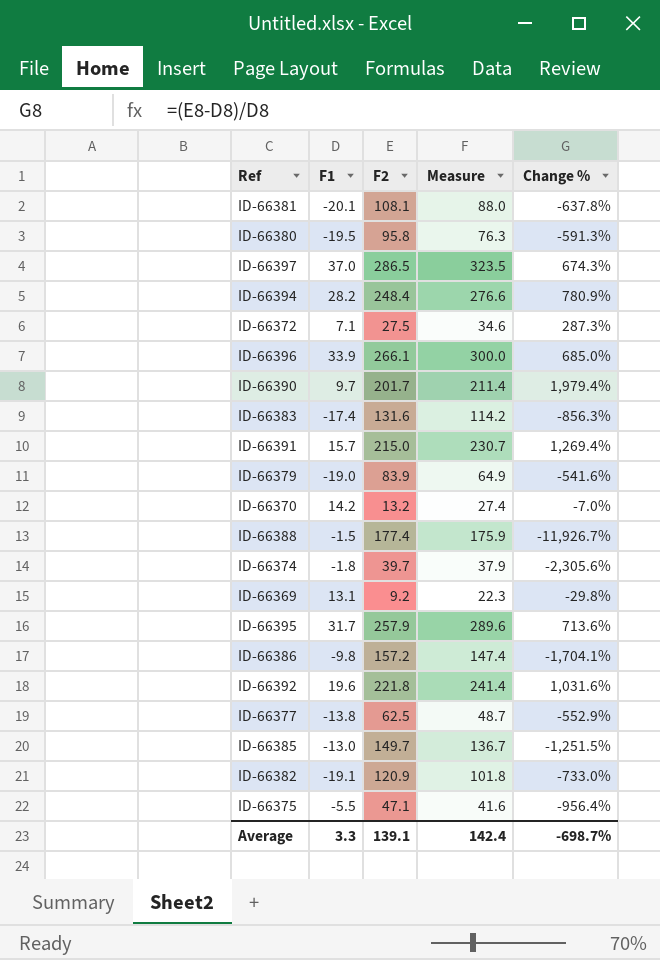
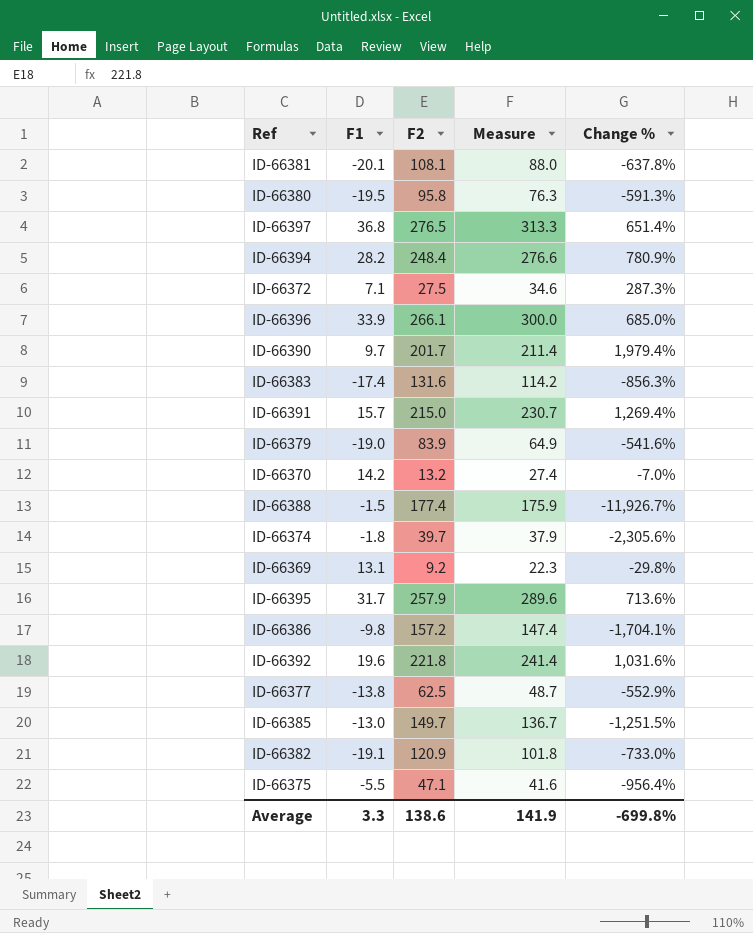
ID-66397 | F1: 37.0 -> 36.8
ID-66397 | F2: 286.5 -> 276.5
ID-66397 | Measure: 323.5 -> 313.3
ID-66397 | Change %: 674.3% -> 651.4%
Average | F2: 139.1 -> 138.6
Average | Measure: 142.4 -> 141.9
Average | Change %: -698.7% -> -699.8%

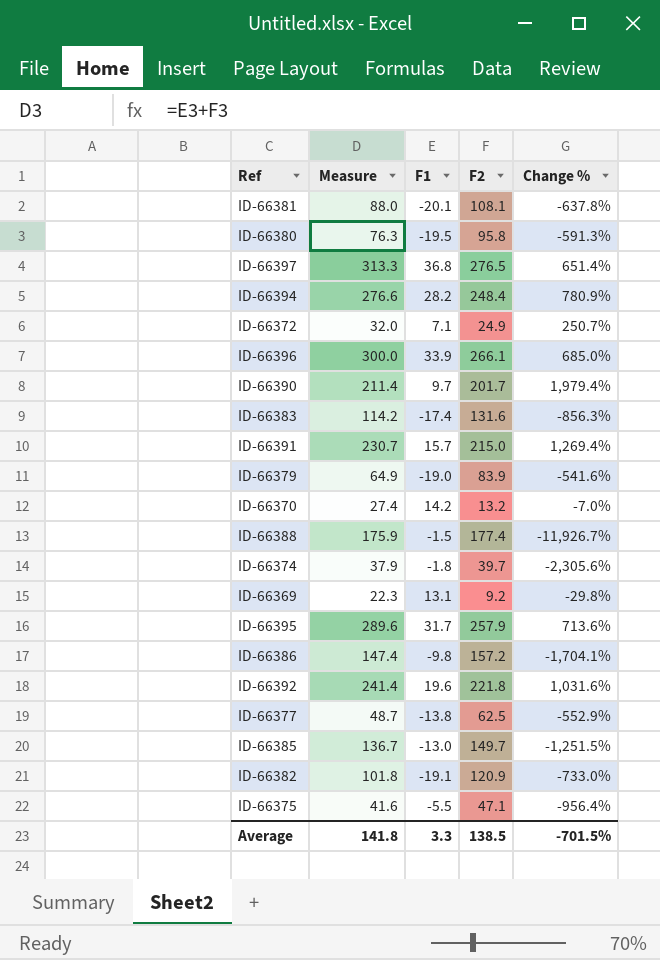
column Measure | position: 4 -> 2
ID-66372 | Measure: 34.6 -> 32.0
ID-66372 | F2: 27.5 -> 24.9
ID-66372 | Change %: 287.3% -> 250.7%
Average | Measure: 141.9 -> 141.8
Average | F2: 138.6 -> 138.5
Average | Change %: -699.8% -> -701.5%

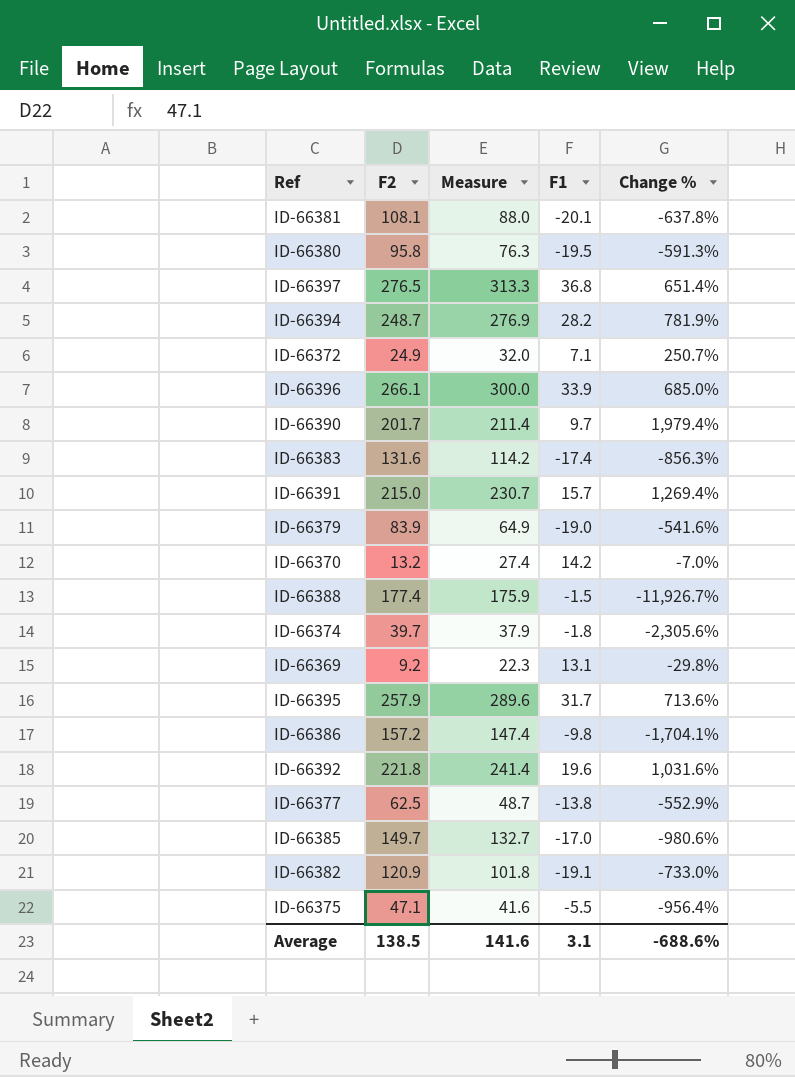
column F2 | position: 4 -> 2
ID-66394 | F2: 248.4 -> 248.7
ID-66394 | Measure: 276.6 -> 276.9
ID-66394 | Change %: 780.9% -> 781.9%
ID-66385 | Measure: 136.7 -> 132.7
ID-66385 | F1: -13.0 -> -17.0
ID-66385 | Change %: -1,251.5% -> -980.6%
Average | Measure: 141.8 -> 141.6
Average | F1: 3.3 -> 3.1
Average | Change %: -701.5% -> -688.6%

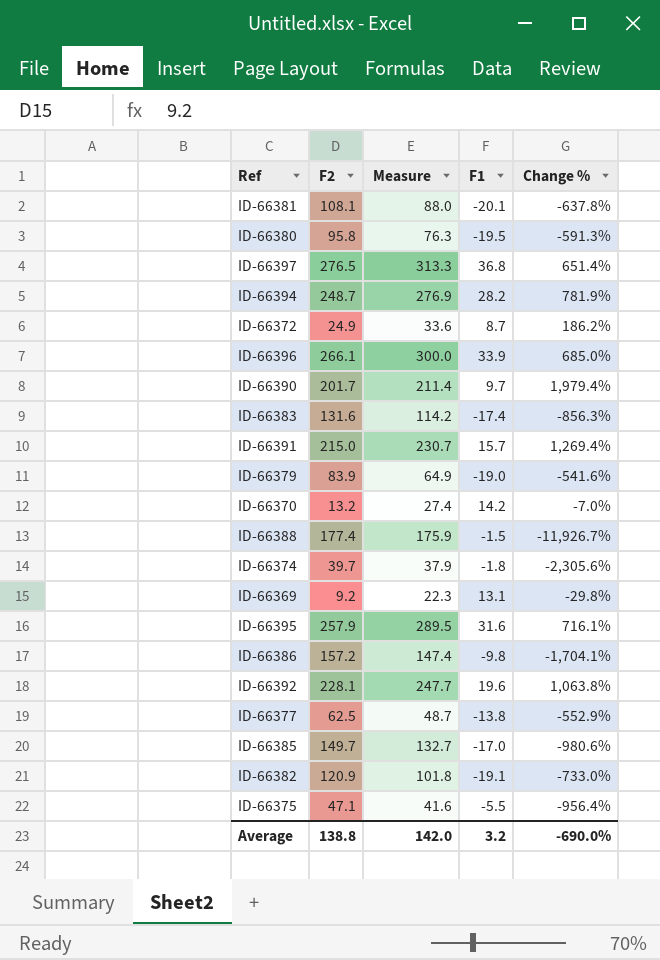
ID-66372 | Measure: 32.0 -> 33.6
ID-66372 | F1: 7.1 -> 8.7
ID-66372 | Change %: 250.7% -> 186.2%
ID-66395 | Measure: 289.6 -> 289.5
ID-66395 | F1: 31.7 -> 31.6
ID-66395 | Change %: 713.6% -> 716.1%
ID-66392 | F2: 221.8 -> 228.1
ID-66392 | Measure: 241.4 -> 247.7
ID-66392 | Change %: 1,031.6% -> 1,063.8%
Average | F2: 138.5 -> 138.8
Average | Measure: 141.6 -> 142.0
Average | F1: 3.1 -> 3.2
Average | Change %: -688.6% -> -690.0%

